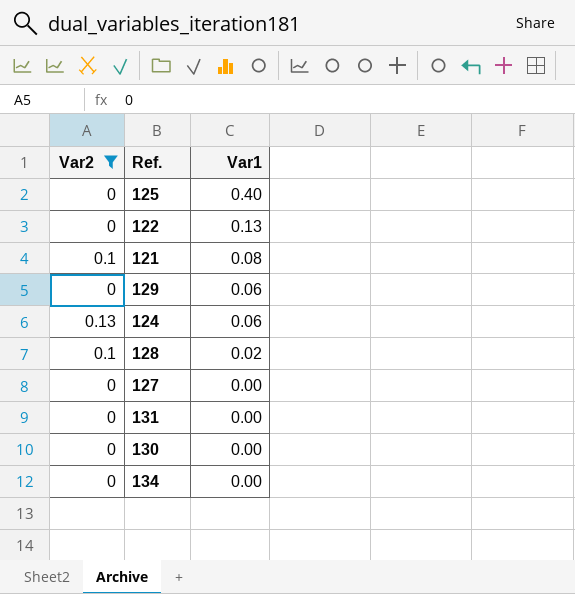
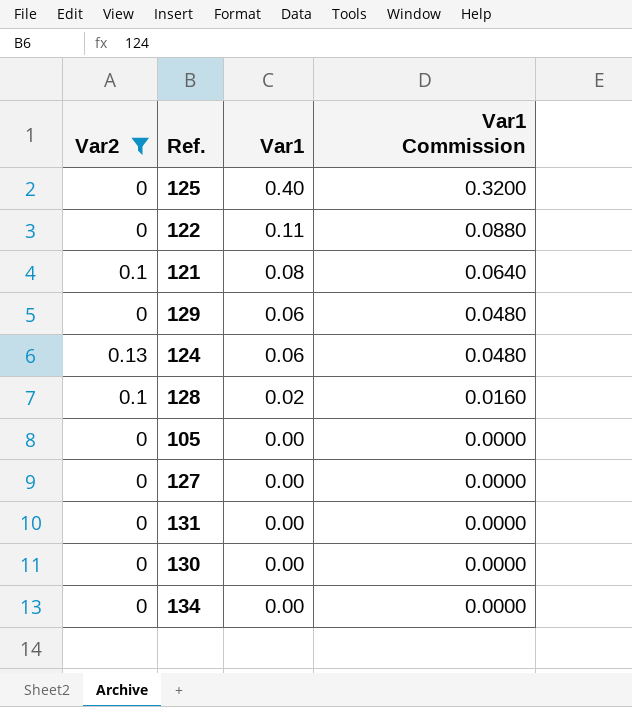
column Var1 Commission | formula: none -> [Var1] * 0.8
122 | Var1: 0.13 -> 0.11
row 105: none -> 0 | 0.00 | 0.0000

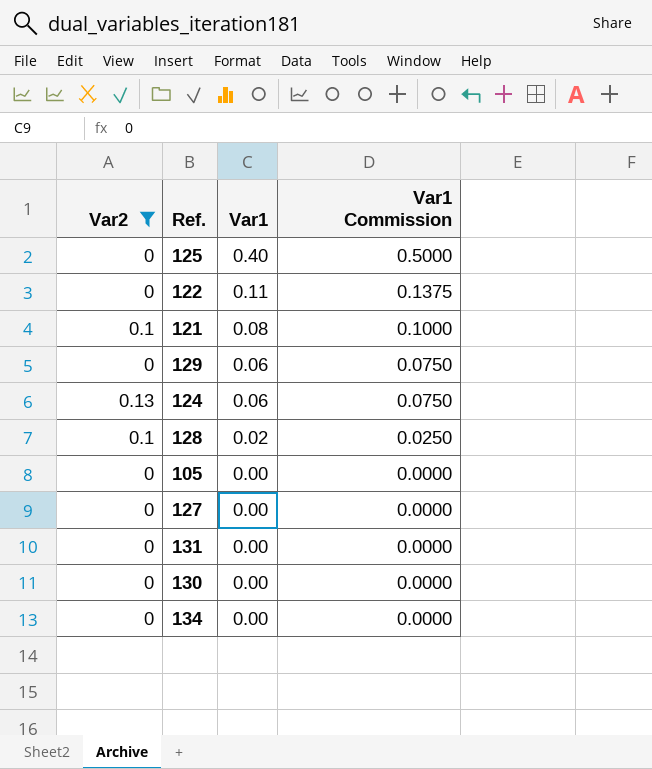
column Var1 Commission | formula: [Var1] * 0.8 -> [Var1] * 1.25

